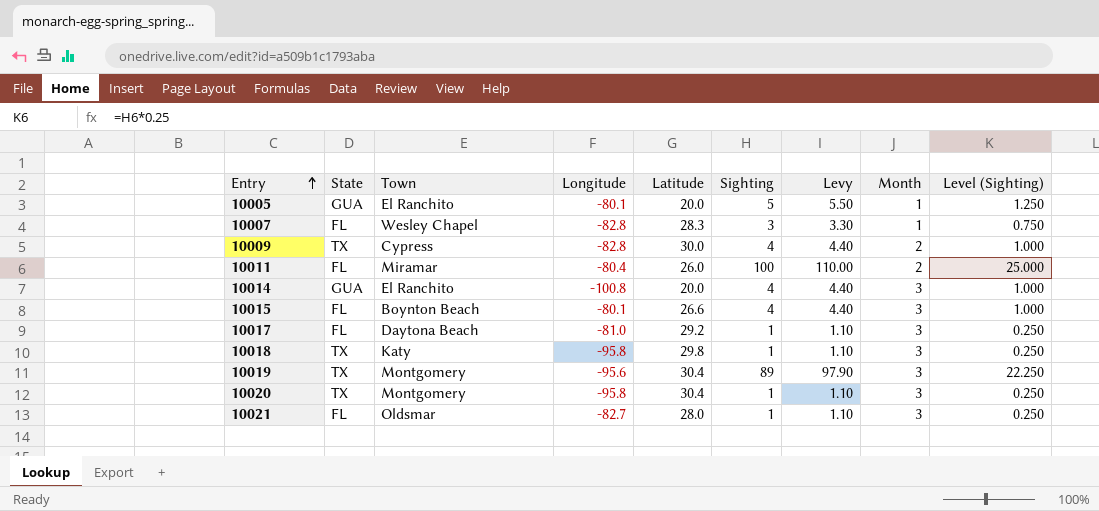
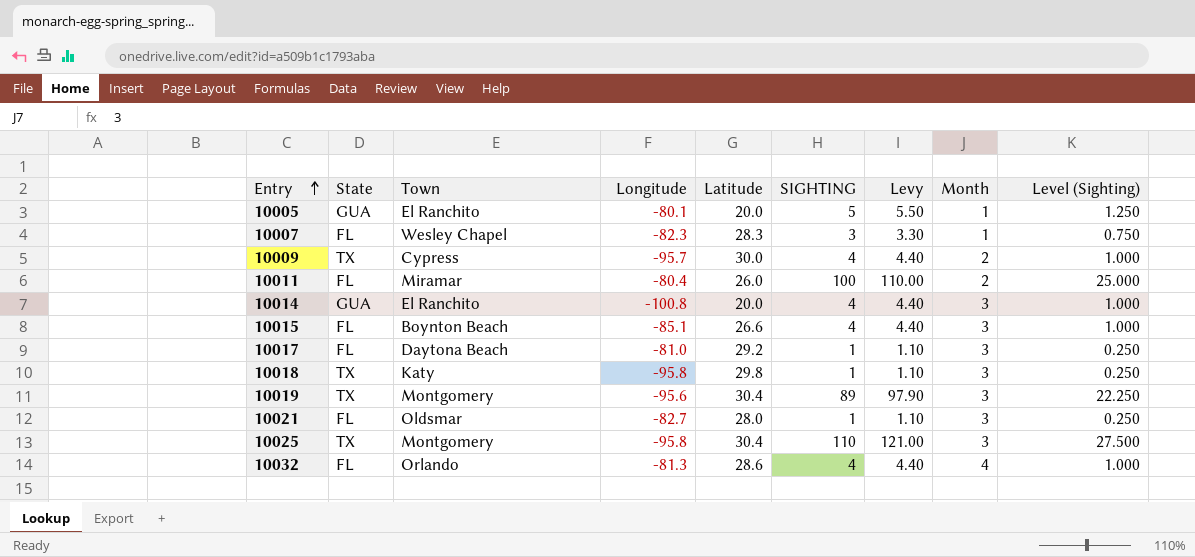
column name: Sighting -> SIGHTING
row 10020: TX | Montgomery | -95.8 | 30.4 | 1 | 1.10 | 3 | 0.250 -> none
10007 | Longitude: -82.8 -> -82.3
10009 | Longitude: -82.8 -> -95.7
10015 | Longitude: -80.1 -> -85.1
row 10025: none -> TX | Montgomery | -95.8 | 30.4 | 110 | 121.00 | 3 | 27.500
row 10032: none -> FL | Orlando | -81.3 | 28.6 | 4 | 4.40 | 4 | 1.000

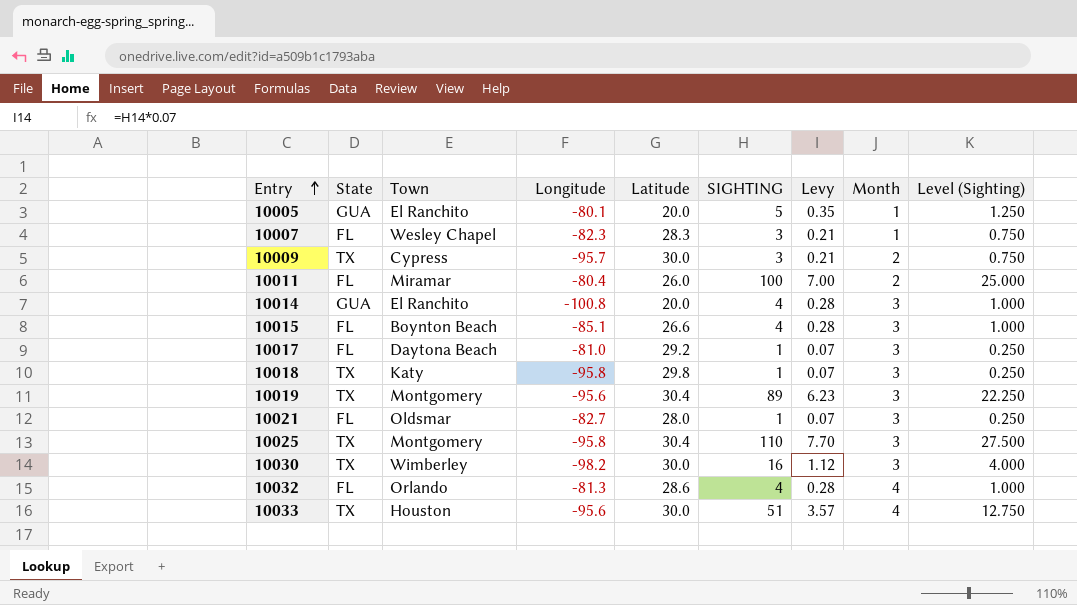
column Levy | formula: [SIGHTING] * 1.1 -> [SIGHTING] * 0.07
10009 | SIGHTING: 4 -> 3
10009 | Level (Sighting): 1.000 -> 0.750
row 10030: none -> TX | Wimberley | -98.2 | 30.0 | 16 | 1.12 | 3 | 4.000
row 10033: none -> TX | Houston | -95.6 | 30.0 | 51 | 3.57 | 4 | 12.750

